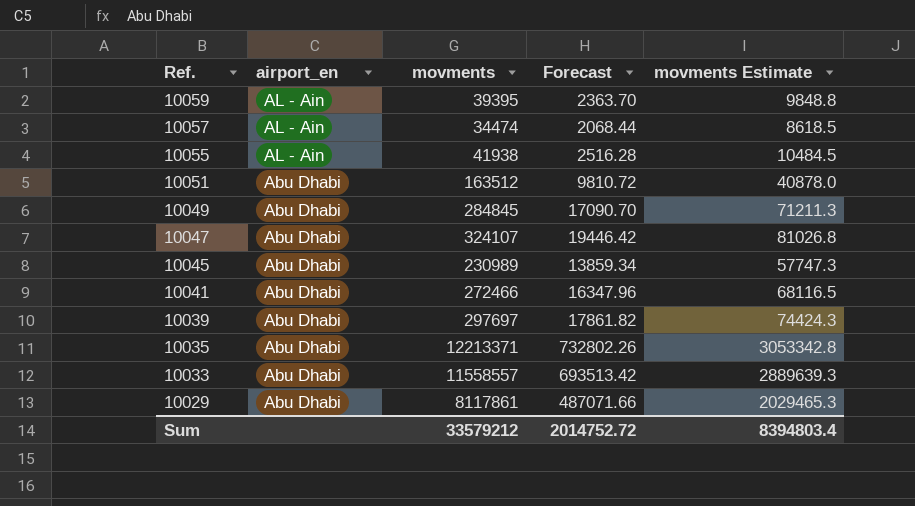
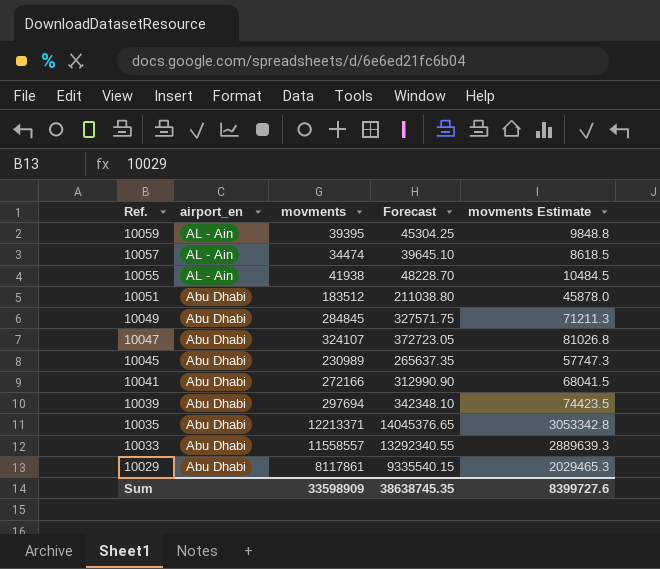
column Forecast | formula: [movments] * 0.06 -> [movments] * 1.15
10051 | movments: 163512 -> 183512
10051 | movments Estimate: 40878.0 -> 45878.0
10041 | movments: 272466 -> 272166
10041 | movments Estimate: 68116.5 -> 68041.5
10039 | movments: 297697 -> 297694
10039 | movments Estimate: 74424.3 -> 74423.5
Sum | movments: 33579212 -> 33598909
Sum | Forecast: 2014752.72 -> 38638745.35
Sum | movments Estimate: 8394803.4 -> 8399727.6

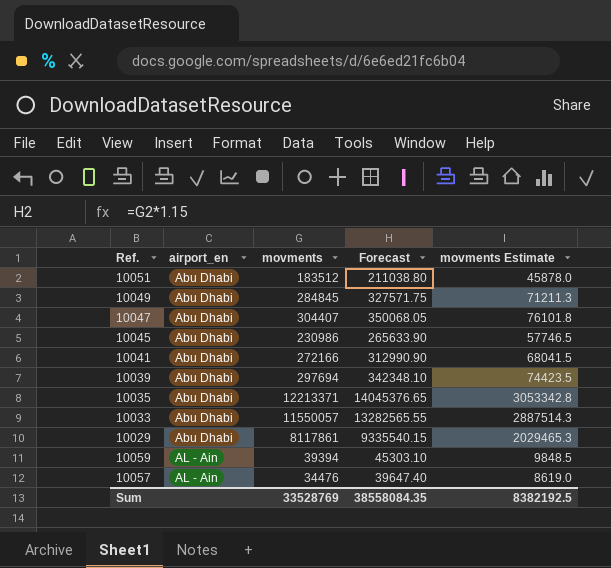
row order: Ref. descending -> airport_en ascending
row 10055: AL - Ain | 41938 | 48228.70 | 10484.5 -> none
10047 | movments: 324107 -> 304407
10047 | Forecast: 372723.05 -> 350068.05
10047 | movments Estimate: 81026.8 -> 76101.8
10045 | movments: 230989 -> 230986
10045 | Forecast: 265637.35 -> 265633.90
10045 | movments Estimate: 57747.3 -> 57746.5
10033 | movments: 11558557 -> 11550057
10033 | Forecast: 13292340.55 -> 13282565.55
10033 | movments Estimate: 2889639.3 -> 2887514.3
10059 | movments: 39395 -> 39394
10059 | Forecast: 45304.25 -> 45303.10
10059 | movments Estimate: 9848.8 -> 9848.5
10057 | movments: 34474 -> 34476
10057 | Forecast: 39645.10 -> 39647.40
10057 | movments Estimate: 8618.5 -> 8619.0
Sum | movments: 33598909 -> 33528769
Sum | Forecast: 38638745.35 -> 38558084.35
Sum | movments Estimate: 8399727.6 -> 8382192.5

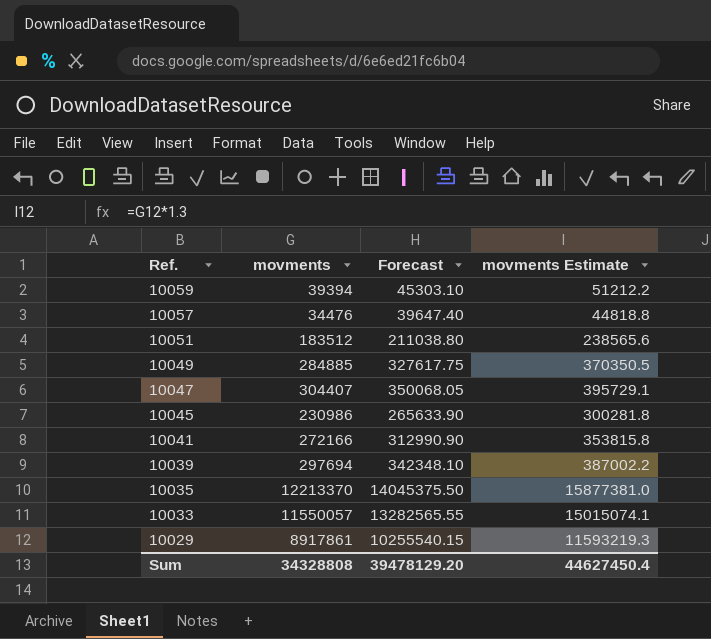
row order: airport_en ascending -> Ref. descending
column airport_en | position: 2 -> none
column movments Estimate | formula: [movments] * 0.25 -> [movments] * 1.3
10049 | movments: 284845 -> 284885
10049 | Forecast: 327571.75 -> 327617.75
10035 | movments: 12213371 -> 12213370
10035 | Forecast: 14045376.65 -> 14045375.50
10029 | movments: 8117861 -> 8917861
10029 | Forecast: 9335540.15 -> 10255540.15
Sum | movments: 33528769 -> 34328808
Sum | Forecast: 38558084.35 -> 39478129.20
Sum | movments Estimate: 8382192.5 -> 44627450.4

